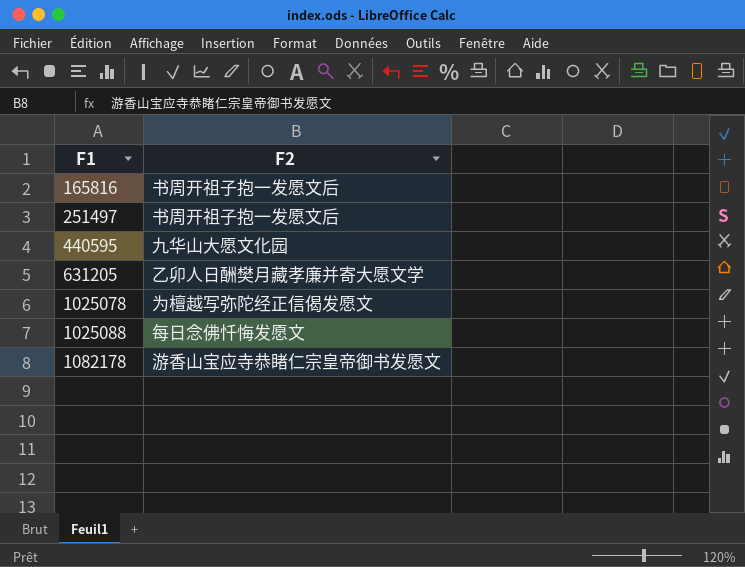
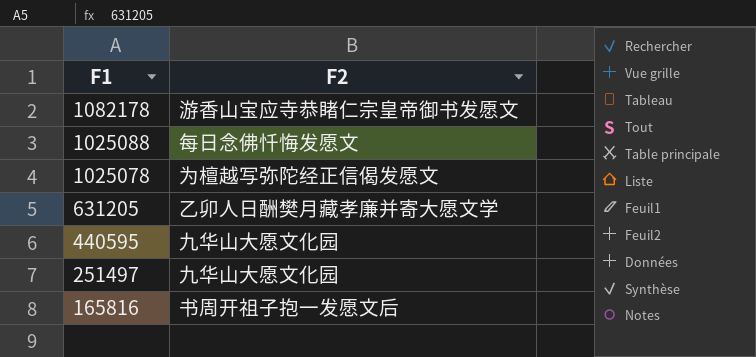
row order: F1 ascending -> F1 descending
251497 | F2: 书周开祖子抱一发愿文后 -> 九华山大愿文化园

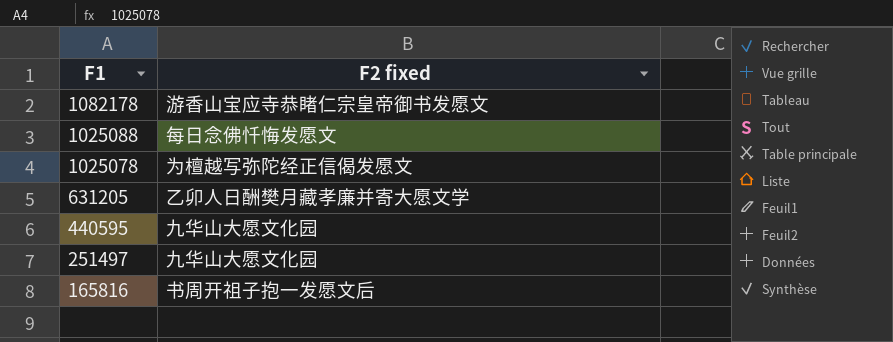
column name: F2 -> F2 fixed

